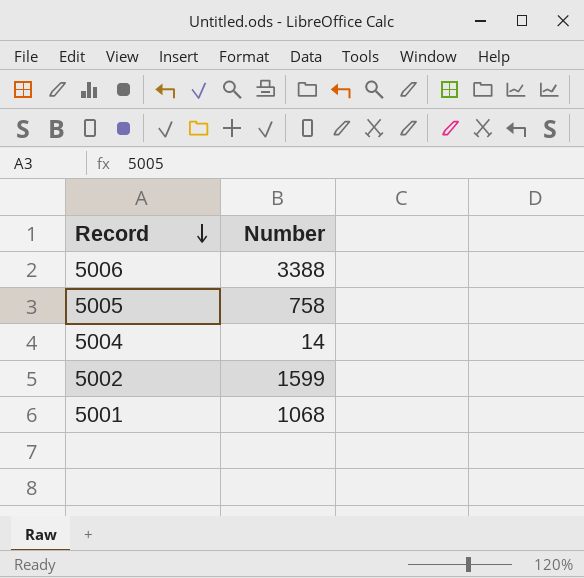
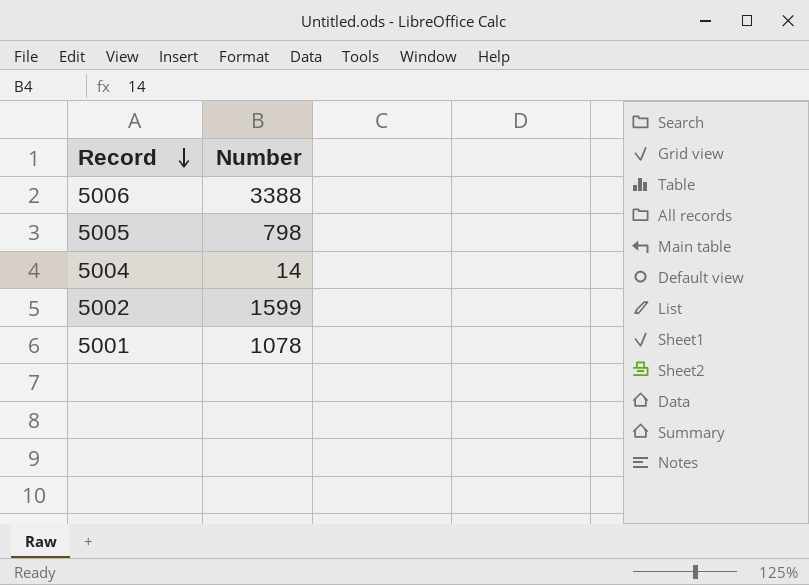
5005 | Number: 758 -> 798
5001 | Number: 1068 -> 1078

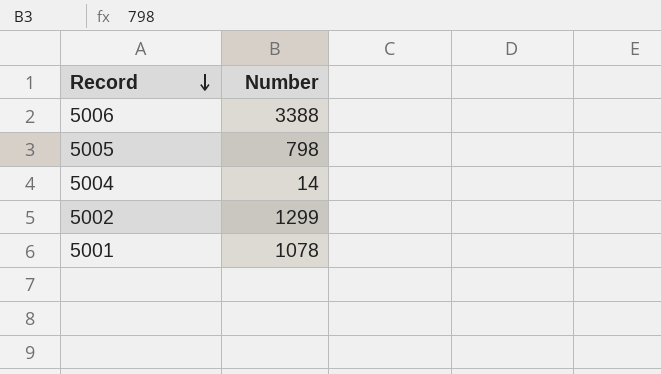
5002 | Number: 1599 -> 1299

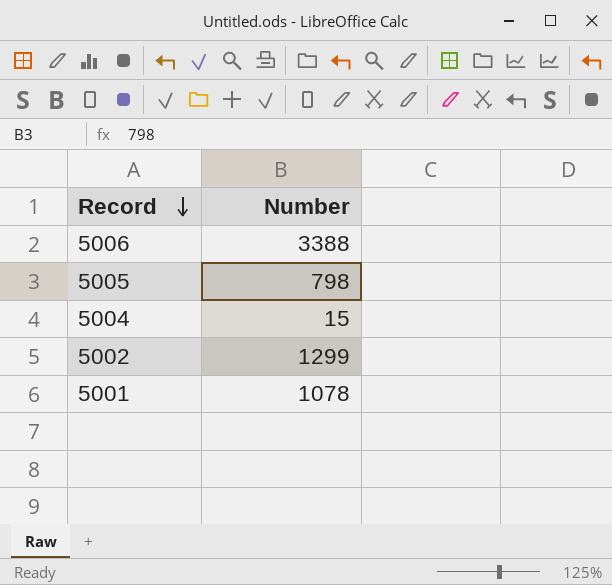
5004 | Number: 14 -> 15

